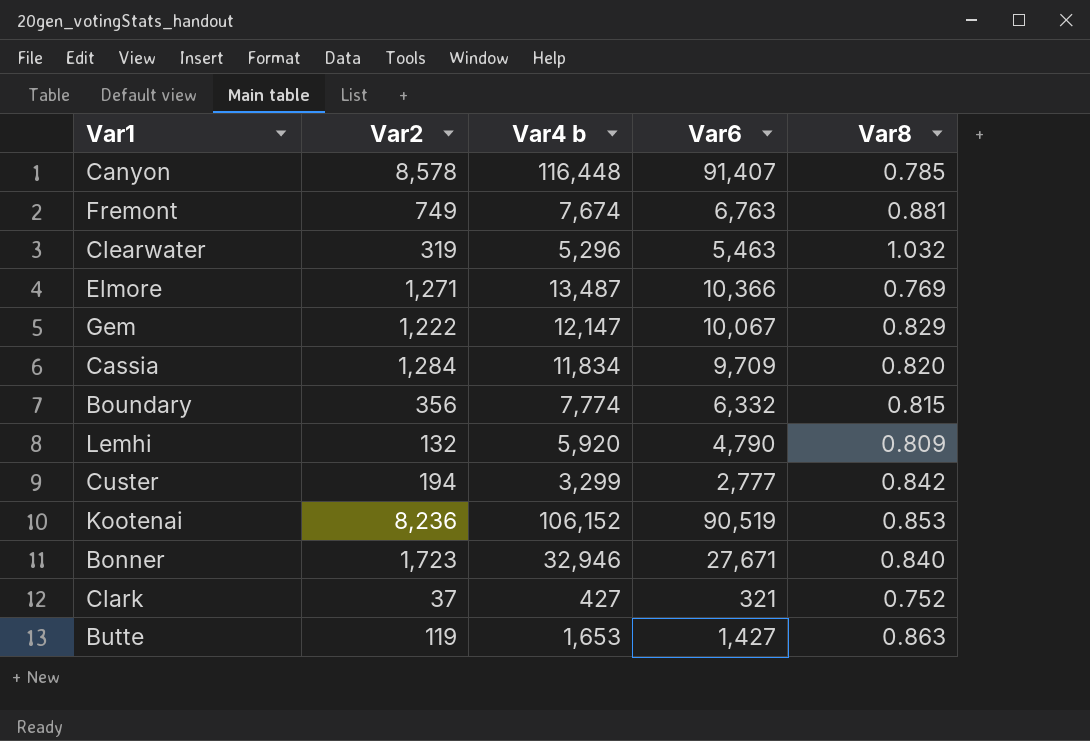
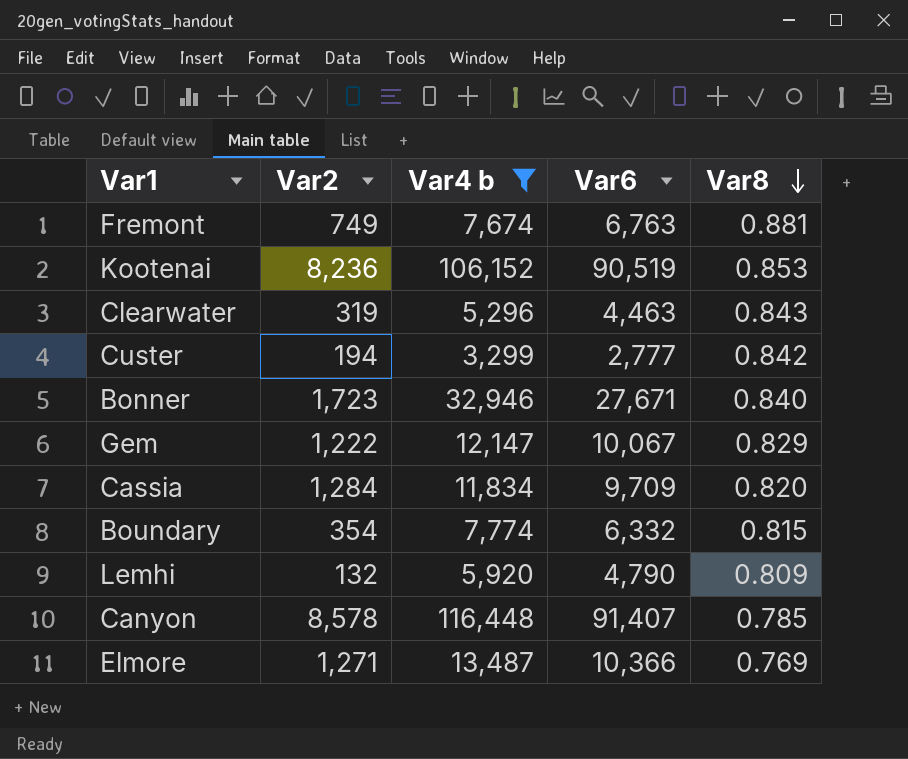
filter: none -> Var4 b >= 3,299
row order: none -> Var8 descending
Clearwater | Var6: 5,463 -> 4,463
Clearwater | Var8: 1.032 -> 0.843
Boundary | Var2: 356 -> 354

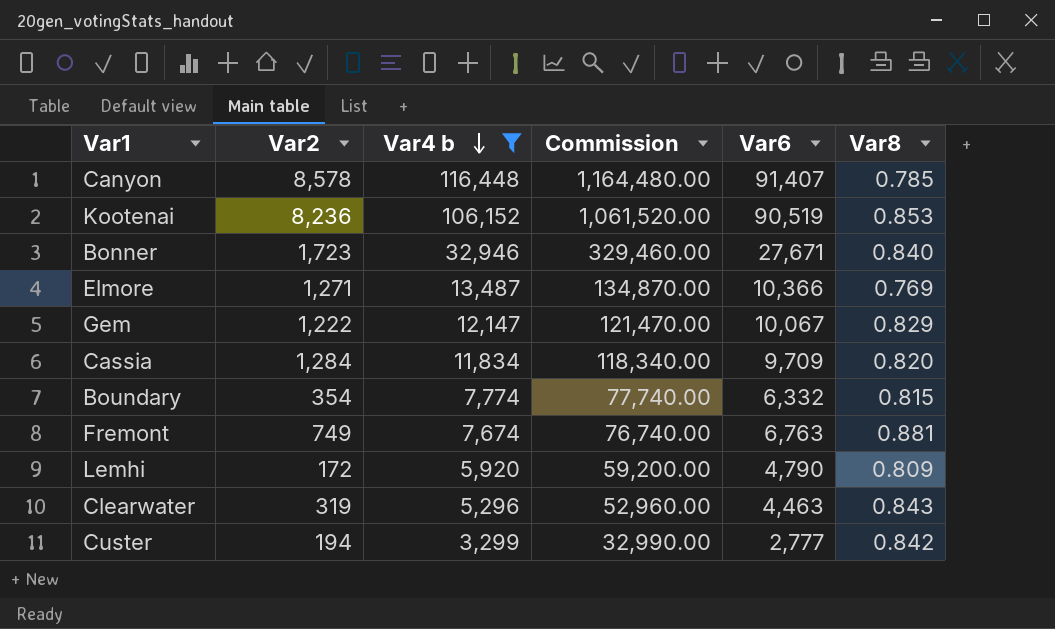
row order: Var8 descending -> Var4 b descending
column Commission | formula: none -> [Var4 b] * 10
Lemhi | Var2: 132 -> 172

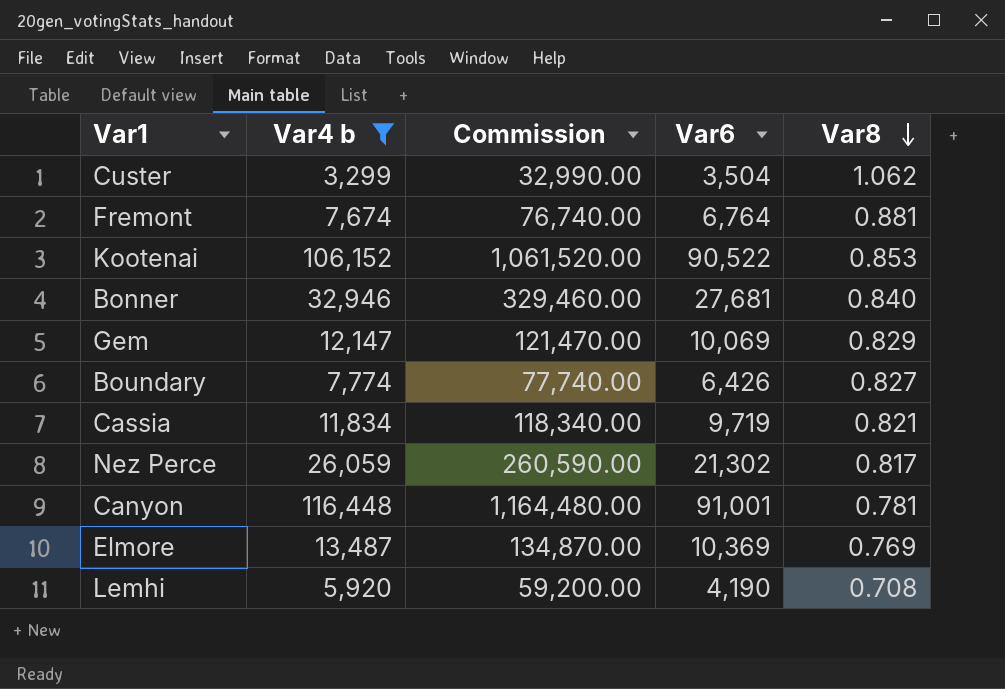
row order: Var4 b descending -> Var8 descending
column Var2 | position: 2 -> none
row Clearwater: 319 | 5,296 | 52,960.00 | 4,463 | 0.843 -> none
Custer | Var6: 2,777 -> 3,504
Custer | Var8: 0.842 -> 1.062
Fremont | Var6: 6,763 -> 6,764
Kootenai | Var6: 90,519 -> 90,522
Bonner | Var6: 27,671 -> 27,681
Gem | Var6: 10,067 -> 10,069
Boundary | Var6: 6,332 -> 6,426
Boundary | Var8: 0.815 -> 0.827
Cassia | Var6: 9,709 -> 9,719
Cassia | Var8: 0.820 -> 0.821
row Nez Perce: none -> 26,059 | 260,590.00 | 21,302 | 0.817
Canyon | Var6: 91,407 -> 91,001
Canyon | Var8: 0.785 -> 0.781
Elmore | Var6: 10,366 -> 10,369
Lemhi | Var6: 4,790 -> 4,190
Lemhi | Var8: 0.809 -> 0.708

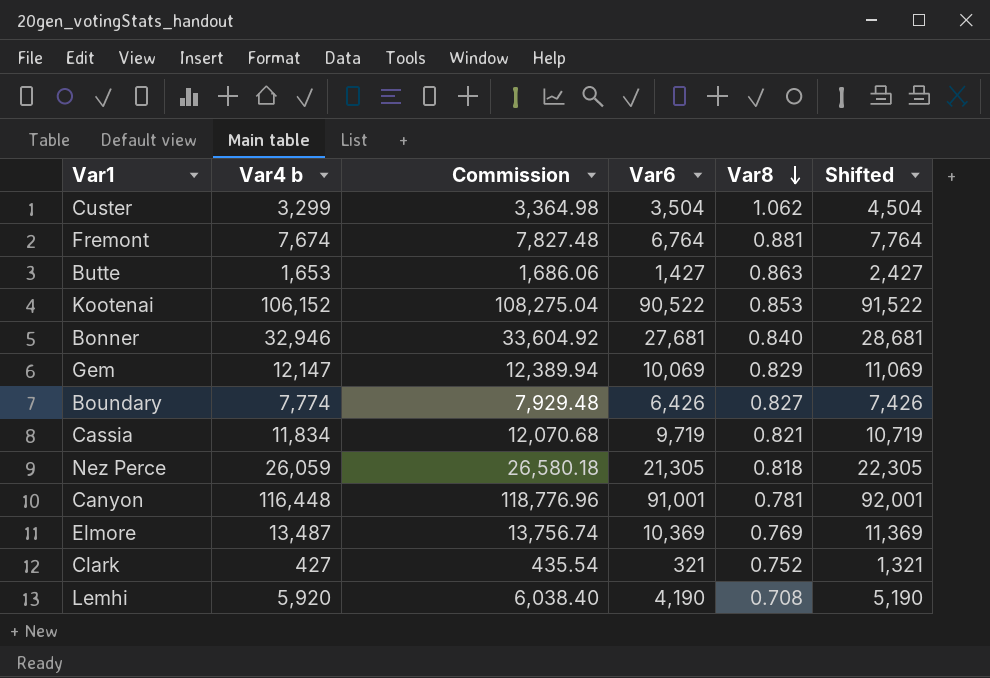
filter: Var4 b >= 3,299 -> none
column Commission | formula: [Var4 b] * 10 -> [Var4 b] * 1.02
column Shifted | formula: none -> [Var6] + 1000
Nez Perce | Var6: 21,302 -> 21,305
Nez Perce | Var8: 0.817 -> 0.818

